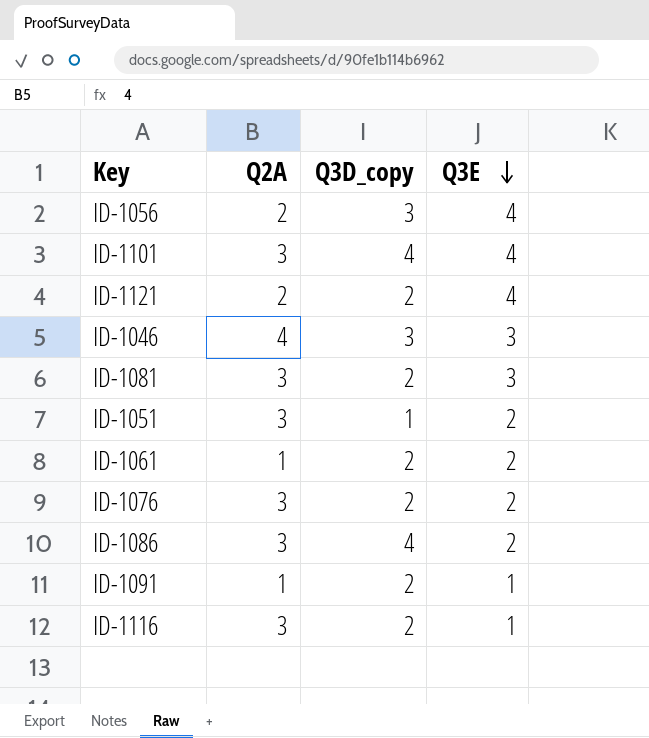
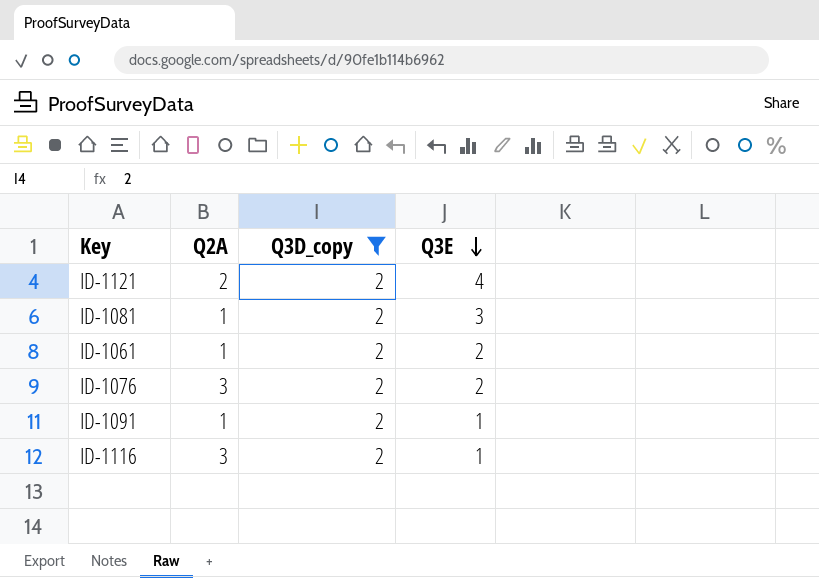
filter: none -> Q3D_copy = 2
ID-1081 | Q2A: 3 -> 1

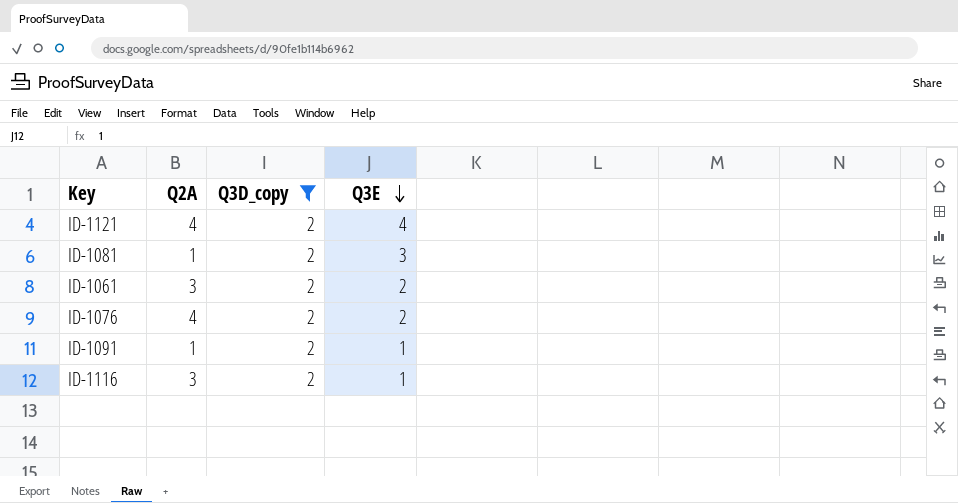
ID-1121 | Q2A: 2 -> 4
ID-1061 | Q2A: 1 -> 3
ID-1076 | Q2A: 3 -> 4

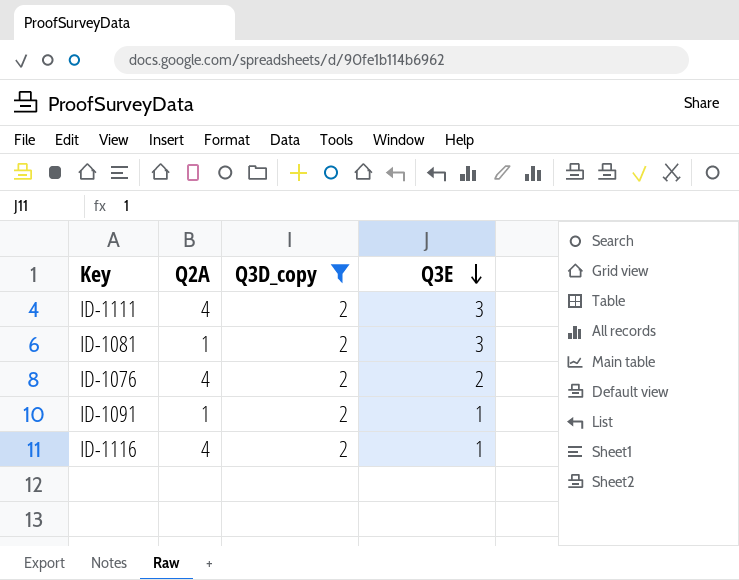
row ID-1121: 4 | 2 | 4 -> none
row ID-1061: 3 | 2 | 2 -> none
row ID-1111: none -> 4 | 2 | 3
ID-1116 | Q2A: 3 -> 4

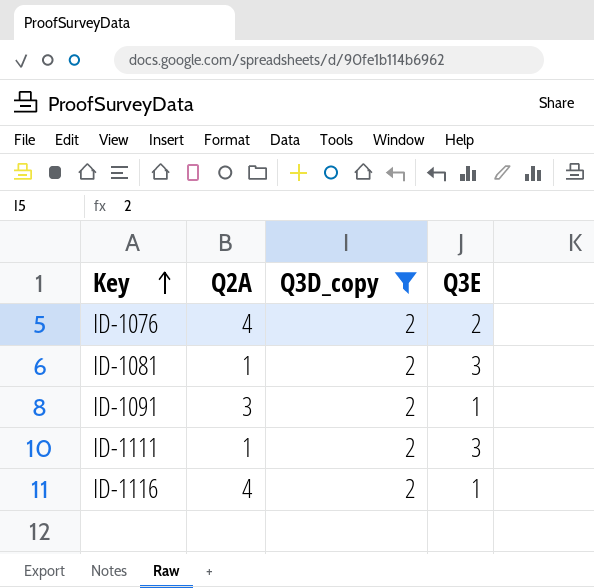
row order: Q3E descending -> Key ascending
ID-1091 | Q2A: 1 -> 3
ID-1111 | Q2A: 4 -> 1

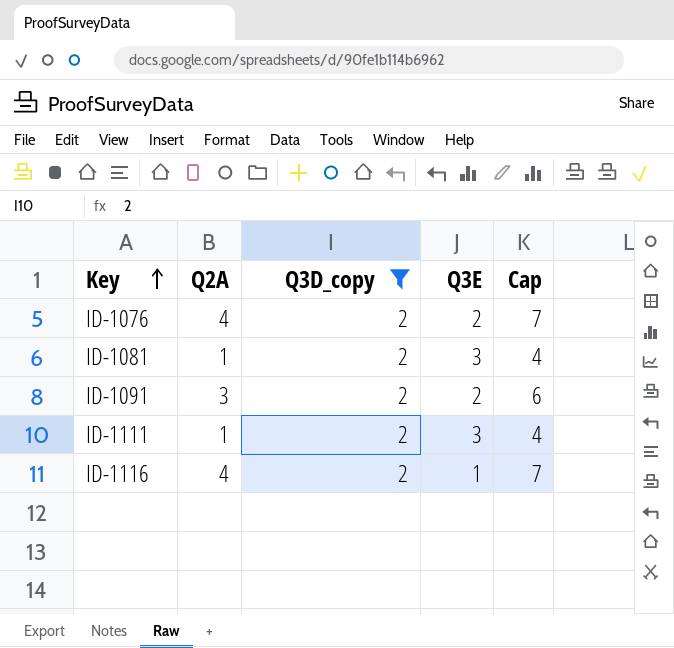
column Cap | formula: none -> [Q2A] + 3
ID-1091 | Q3E: 1 -> 2

